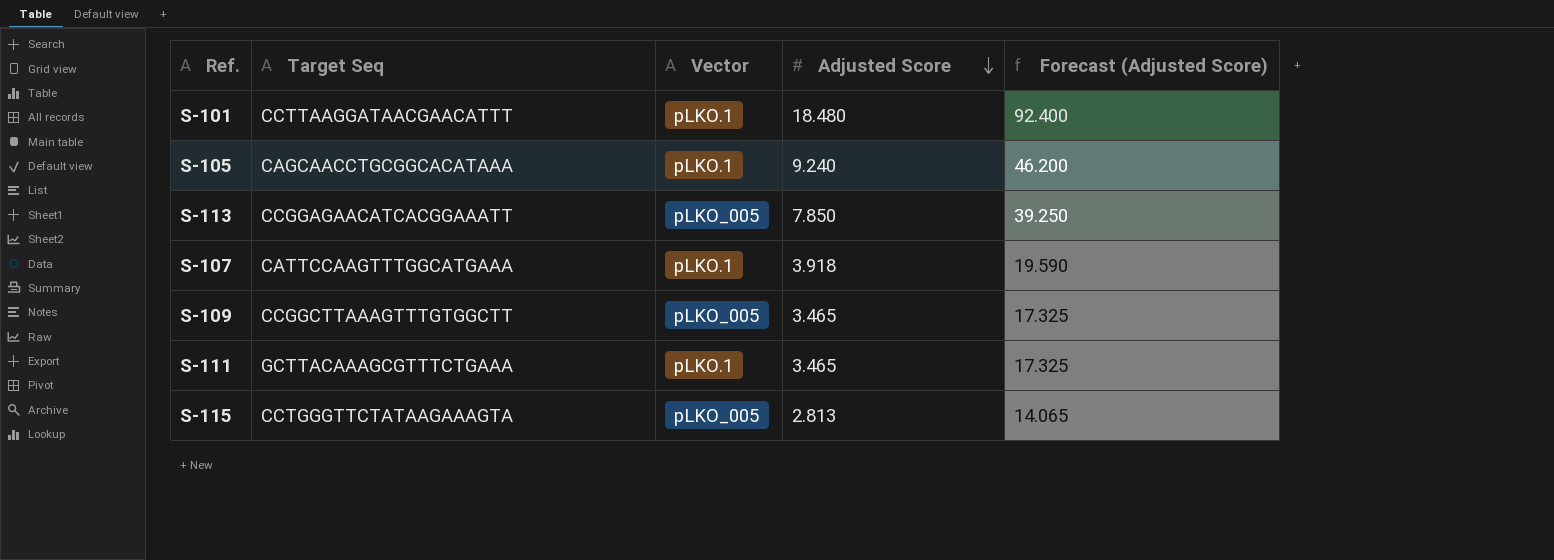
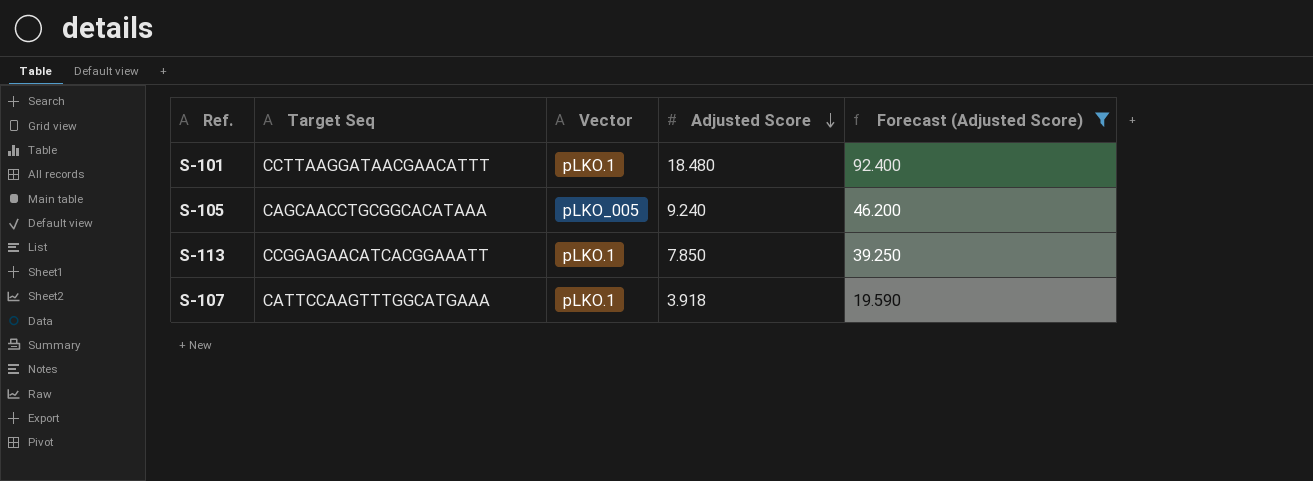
filter: none -> Forecast (Adjusted Score) >= 19.590
S-105 | Vector: pLKO.1 -> pLKO_005
S-113 | Vector: pLKO_005 -> pLKO.1

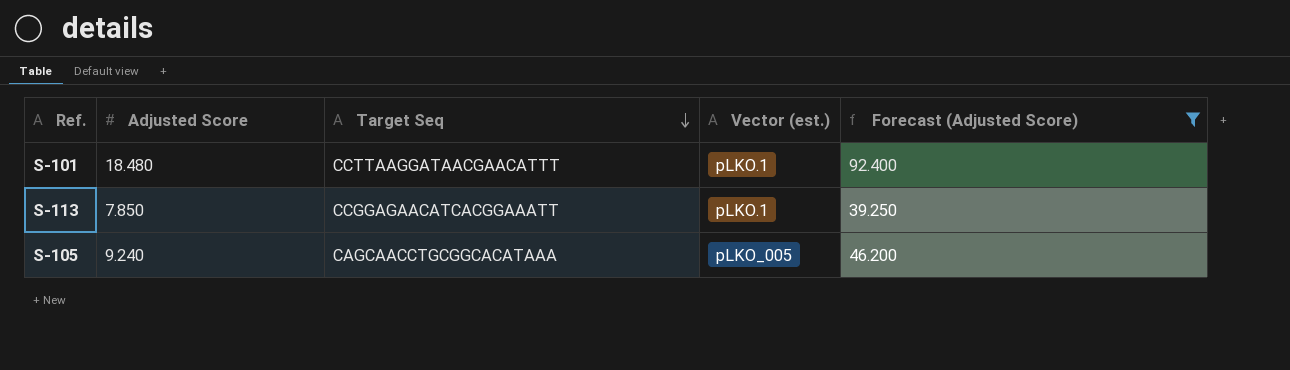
row order: Adjusted Score descending -> Target Seq descending
column Adjusted Score | position: 4 -> 2
column name: Vector -> Vector (est.)
row S-107: CATTCCAAGTTTGGCATGAAA | pLKO.1 | 3.918 | 19.590 -> none

